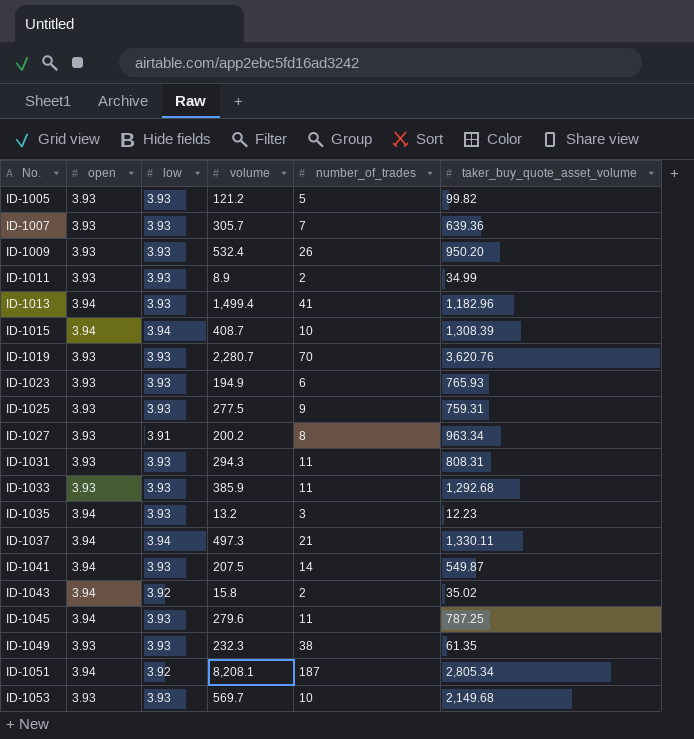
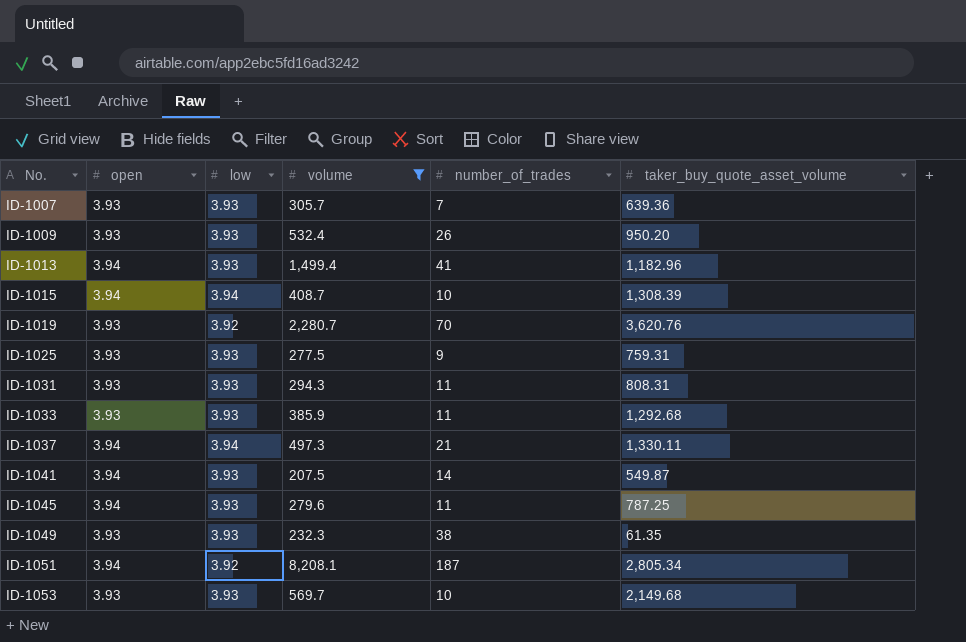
filter: none -> volume >= 207.5
ID-1019 | low: 3.93 -> 3.92

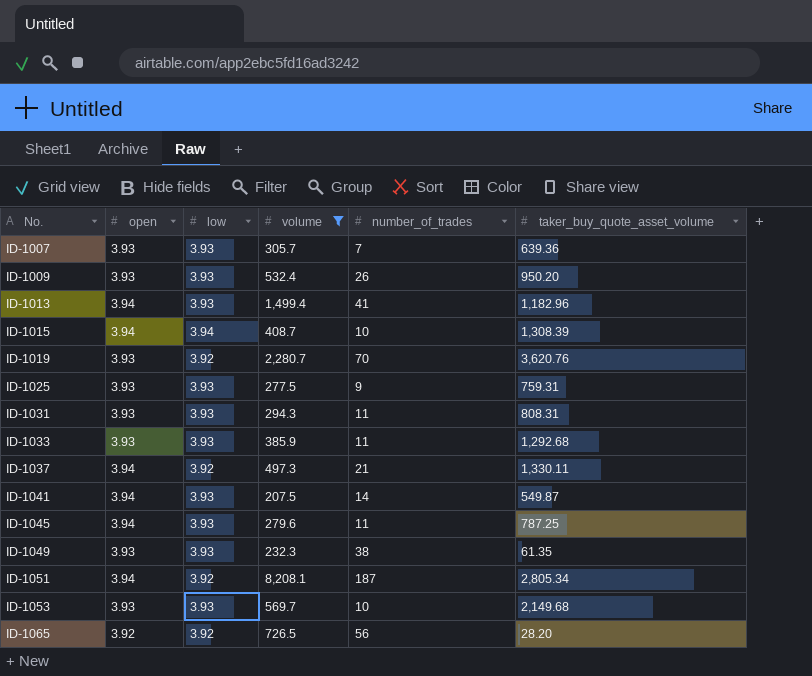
ID-1037 | low: 3.94 -> 3.92
row ID-1065: none -> 3.92 | 3.92 | 726.5 | 56 | 28.20

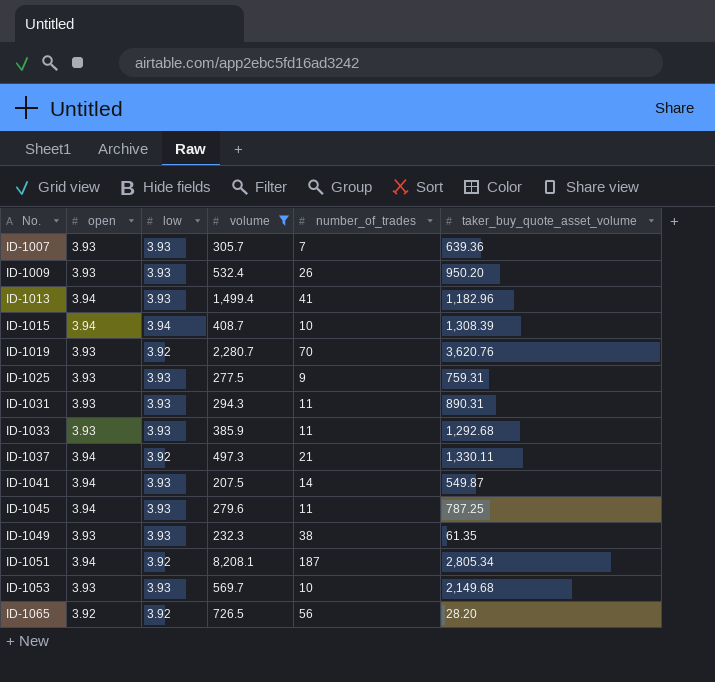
ID-1031 | taker_buy_quote_asset_volume: 808.31 -> 890.31

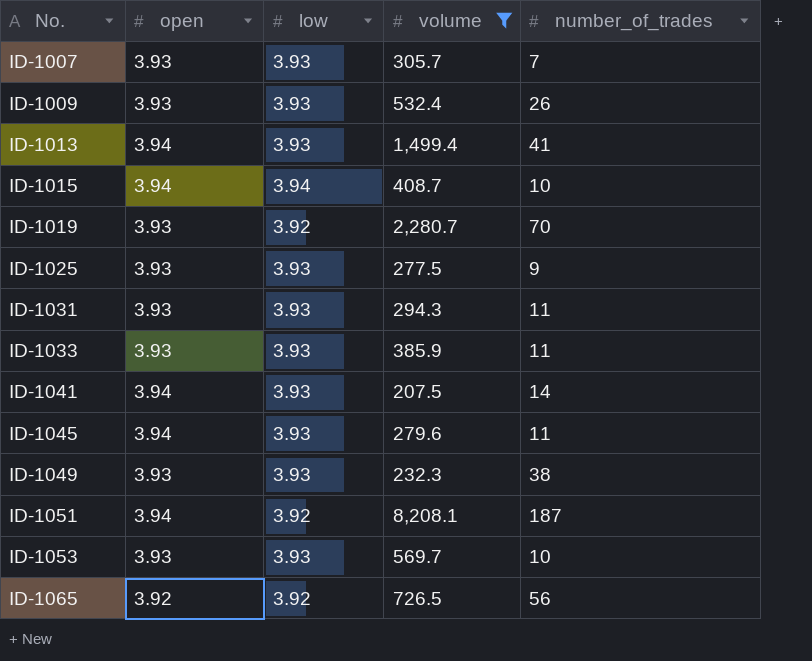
column taker_buy_quote_asset_volume | position: 6 -> none
row ID-1037: 3.94 | 3.92 | 497.3 | 21 | 1,330.11 -> none

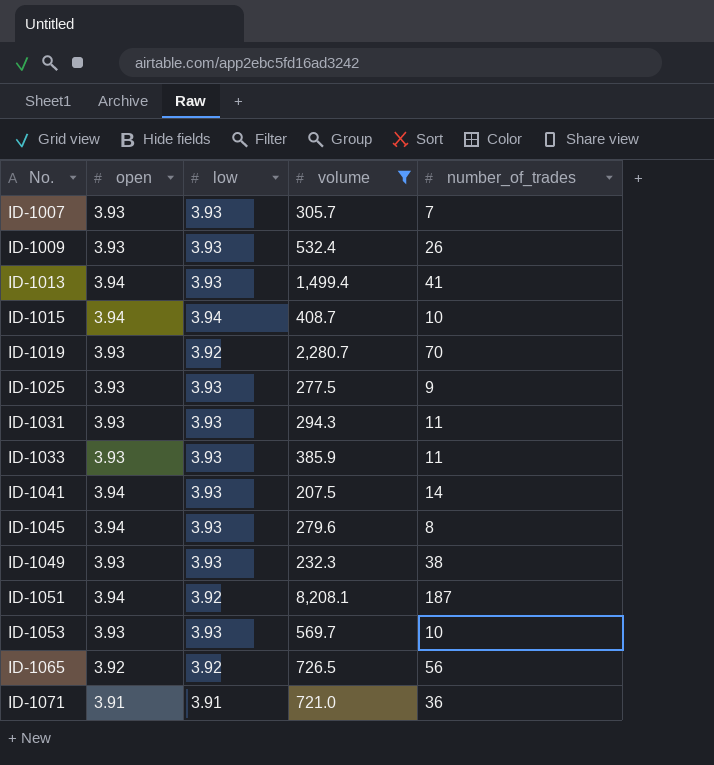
ID-1045 | number_of_trades: 11 -> 8
row ID-1071: none -> 3.91 | 3.91 | 721.0 | 36

